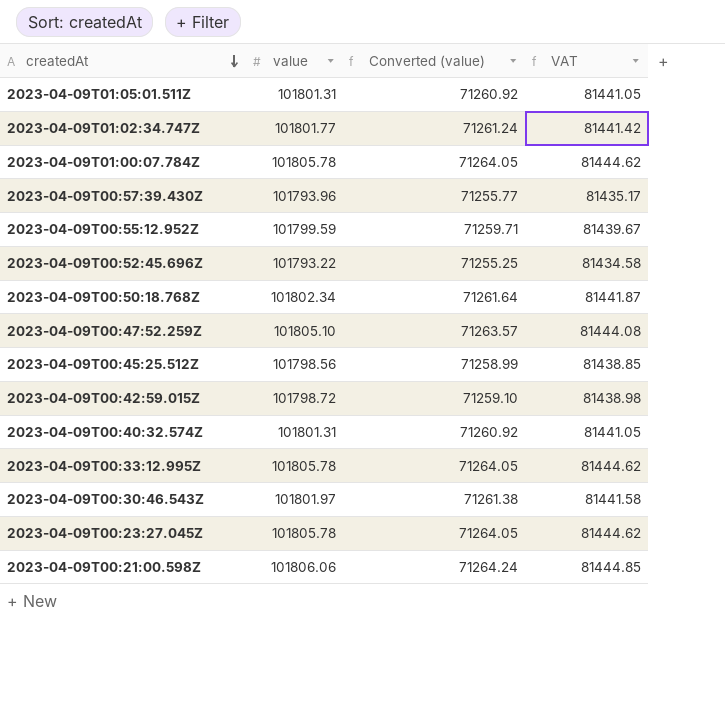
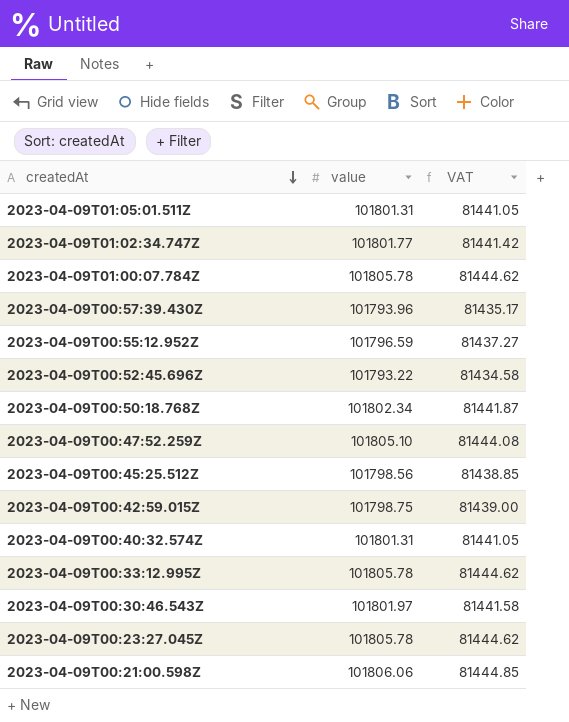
column Converted (value) | formula: [value] * 0.7 -> none
2023-04-09T00:55:12.952Z | value: 101799.59 -> 101796.59
2023-04-09T00:55:12.952Z | VAT: 81439.67 -> 81437.27
2023-04-09T00:42:59.015Z | value: 101798.72 -> 101798.75
2023-04-09T00:42:59.015Z | VAT: 81438.98 -> 81439.00

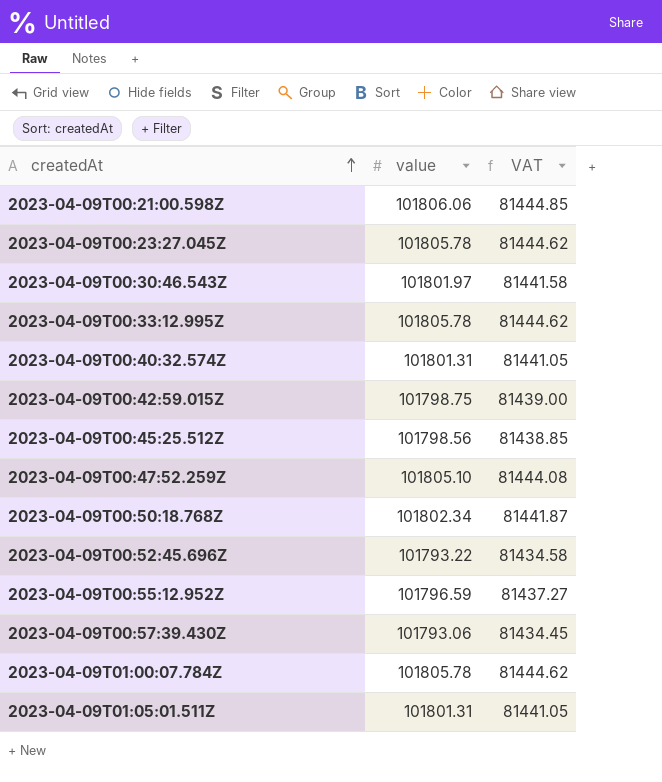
row order: createdAt descending -> createdAt ascending
row 2023-04-09T01:02:34.747Z: 101801.77 | 81441.42 -> none
2023-04-09T00:57:39.430Z | value: 101793.96 -> 101793.06
2023-04-09T00:57:39.430Z | VAT: 81435.17 -> 81434.45

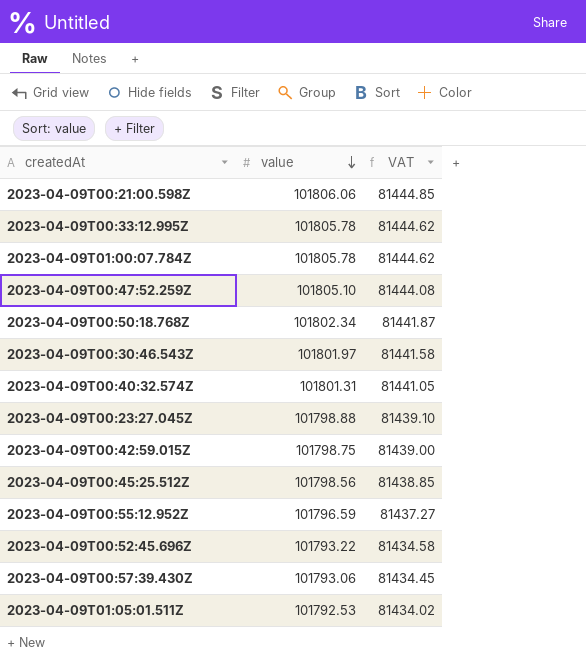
row order: createdAt ascending -> value descending
2023-04-09T00:23:27.045Z | value: 101805.78 -> 101798.88
2023-04-09T00:23:27.045Z | VAT: 81444.62 -> 81439.10
2023-04-09T01:05:01.511Z | value: 101801.31 -> 101792.53
2023-04-09T01:05:01.511Z | VAT: 81441.05 -> 81434.02

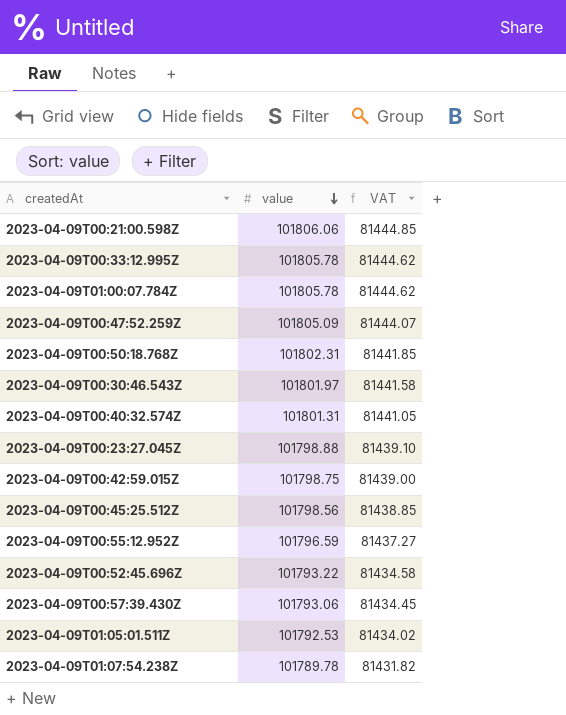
2023-04-09T00:47:52.259Z | value: 101805.10 -> 101805.09
2023-04-09T00:47:52.259Z | VAT: 81444.08 -> 81444.07
2023-04-09T00:50:18.768Z | value: 101802.34 -> 101802.31
2023-04-09T00:50:18.768Z | VAT: 81441.87 -> 81441.85
row 2023-04-09T01:07:54.238Z: none -> 101789.78 | 81431.82

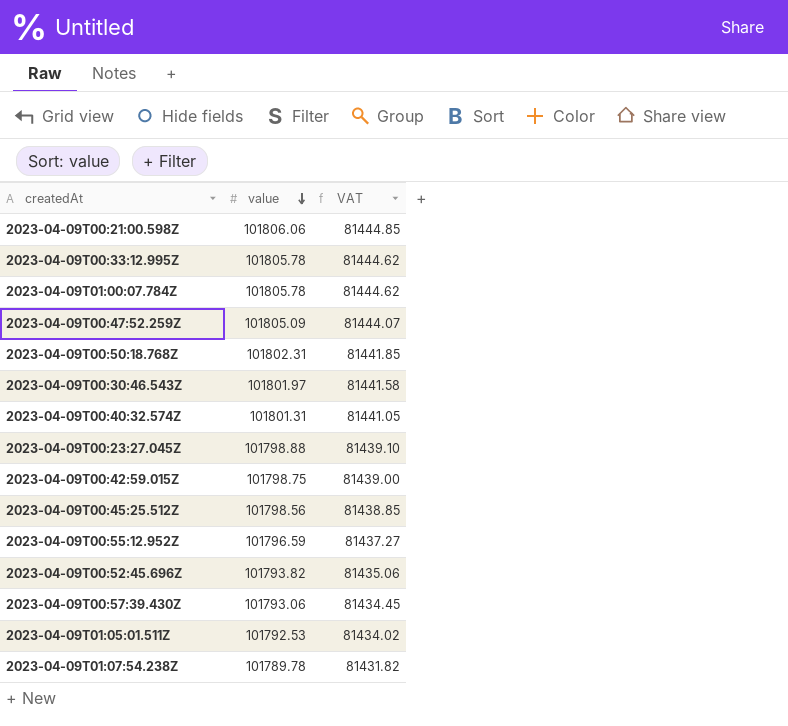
2023-04-09T00:52:45.696Z | value: 101793.22 -> 101793.82
2023-04-09T00:52:45.696Z | VAT: 81434.58 -> 81435.06

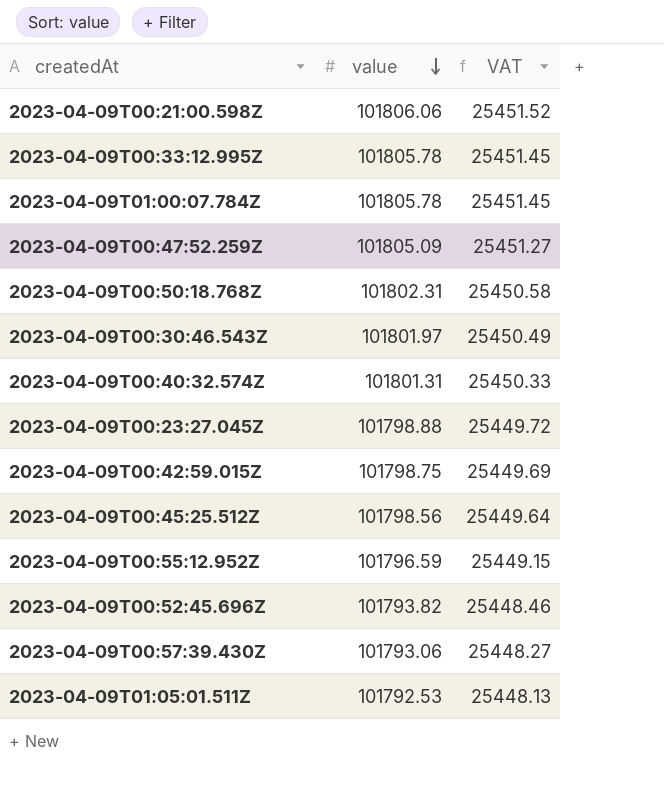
column VAT | formula: [value] * 0.8 -> [value] * 0.25
row 2023-04-09T01:07:54.238Z: 101789.78 | 81431.82 -> none

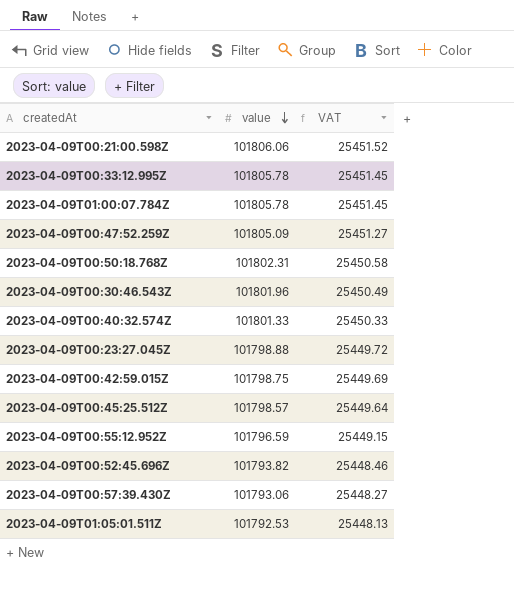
2023-04-09T00:30:46.543Z | value: 101801.97 -> 101801.96
2023-04-09T00:40:32.574Z | value: 101801.31 -> 101801.33
2023-04-09T00:45:25.512Z | value: 101798.56 -> 101798.57

